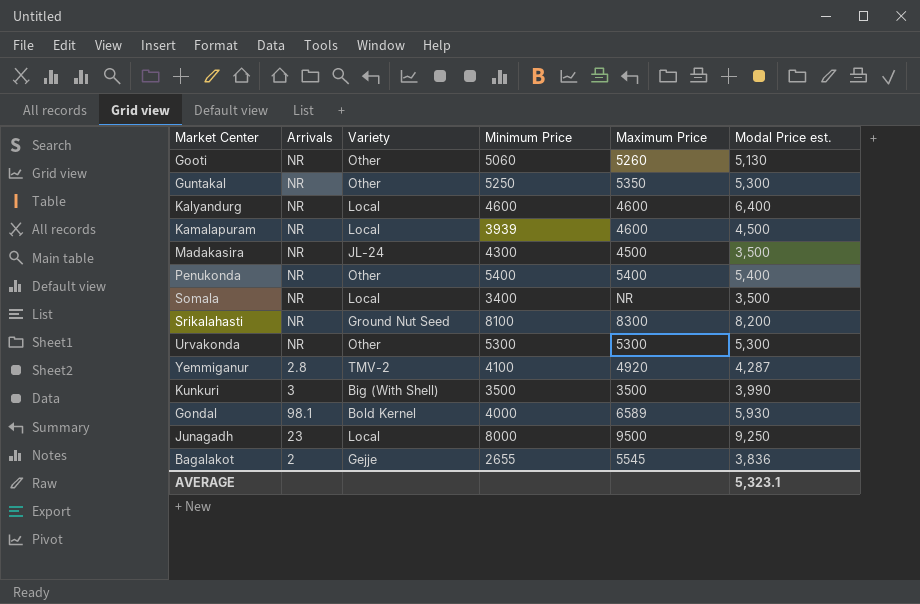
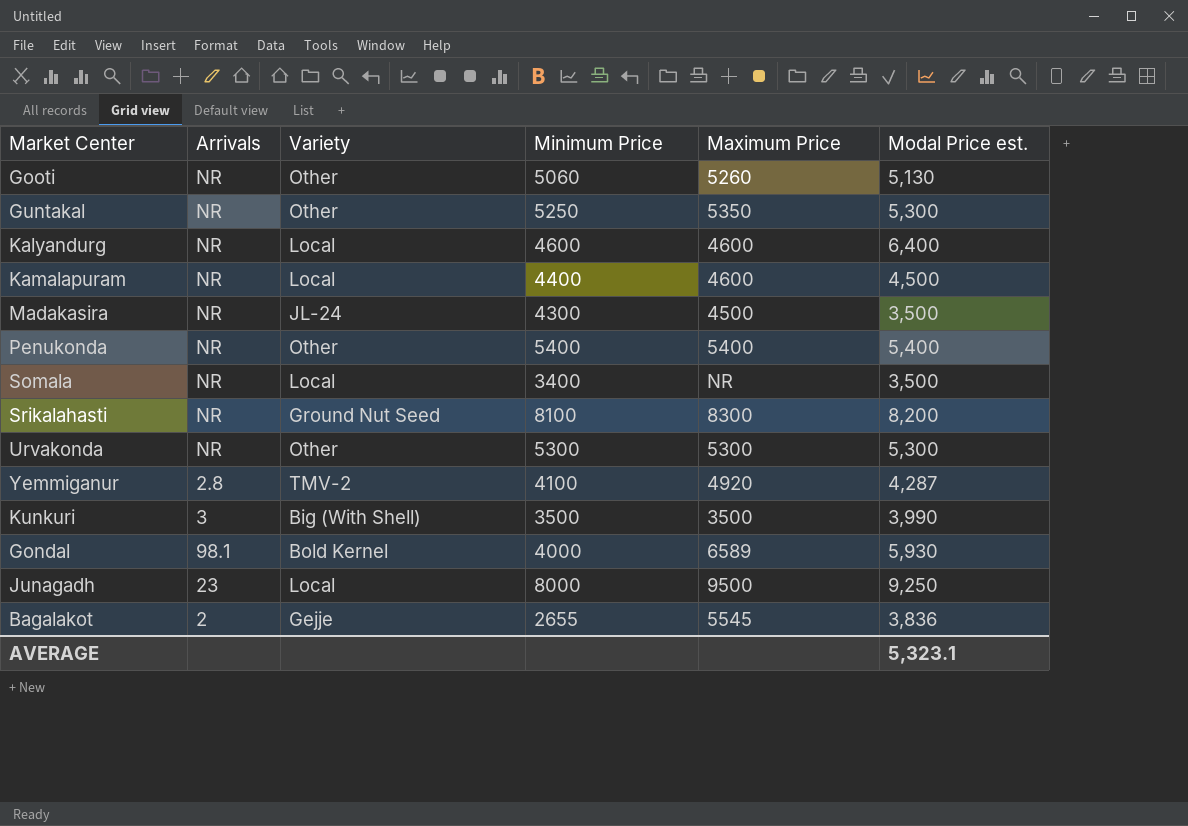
Kamalapuram | Minimum Price: 3939 -> 4400

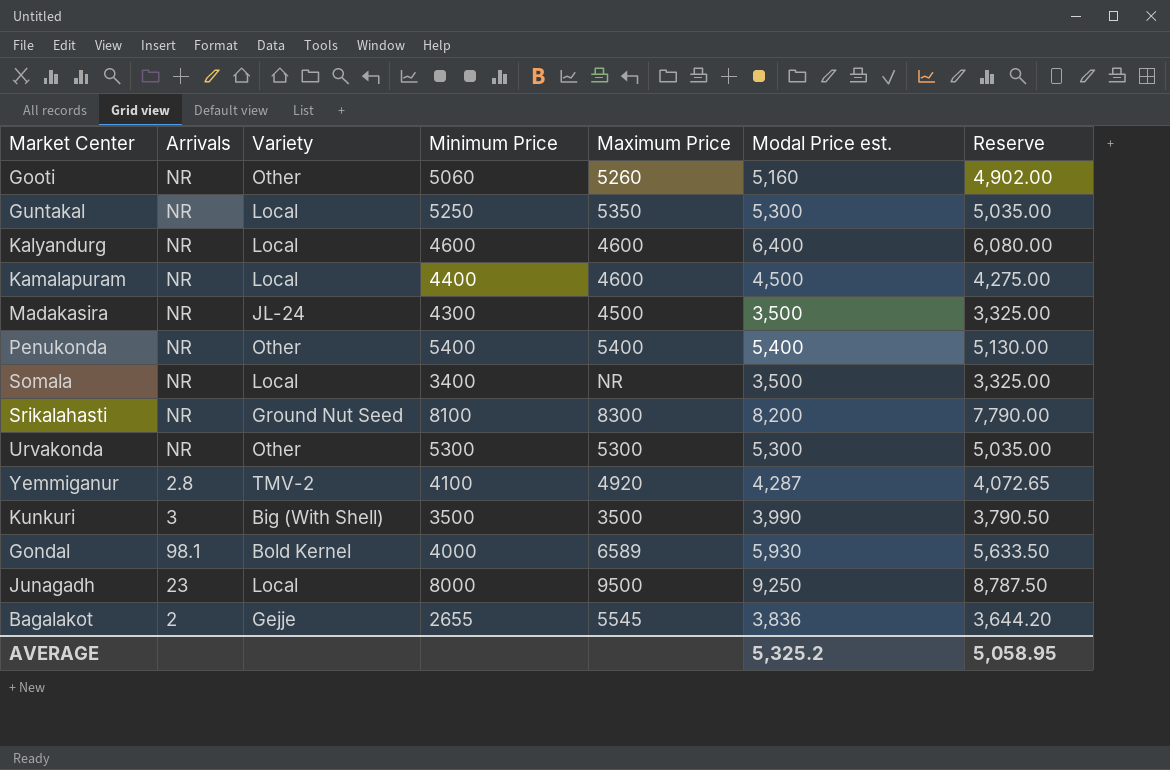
column Reserve | formula: none -> [Modal Price est.] * 0.95
Gooti | Modal Price est.: 5,130 -> 5,160
Guntakal | Variety: Other -> Local
AVERAGE | Modal Price est.: 5,323.1 -> 5,325.2

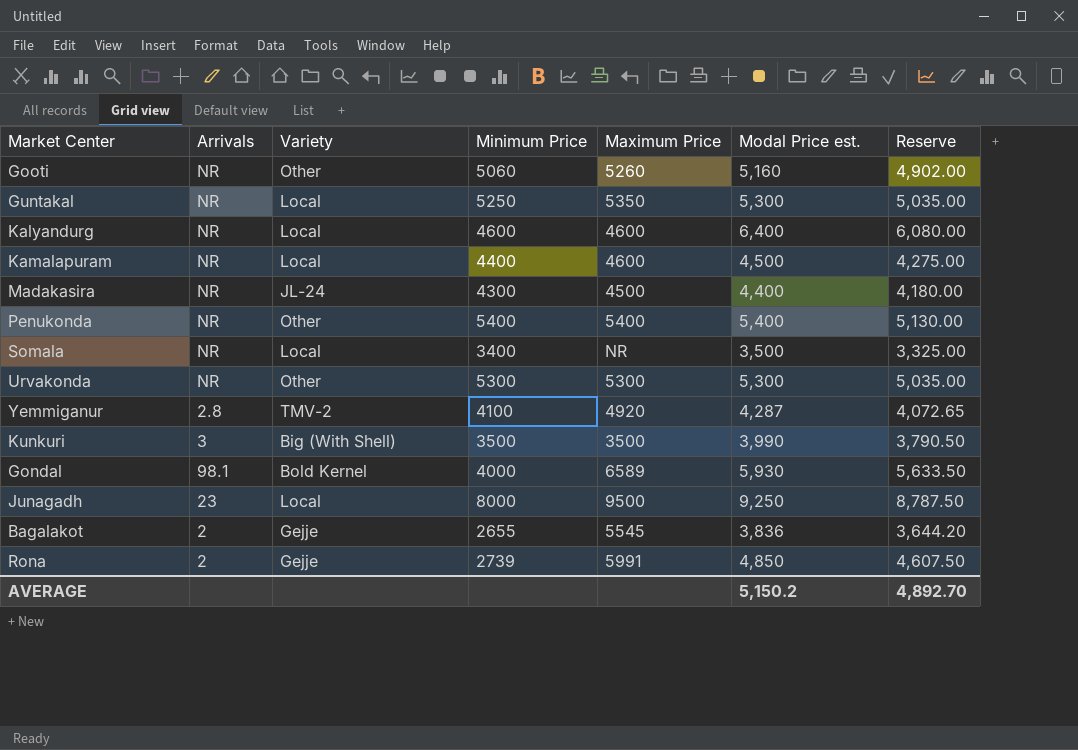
row Srikalahasti: NR | Ground Nut Seed | 8100 | 8300 | 8,200 | 7,790.00 -> none
Madakasira | Modal Price est.: 3,500 -> 4,400
Madakasira | Reserve: 3,325.00 -> 4,180.00
row Rona: none -> 2 | Gejje | 2739 | 5991 | 4,850 | 4,607.50
AVERAGE | Modal Price est.: 5,325.2 -> 5,150.2
AVERAGE | Reserve: 5,058.95 -> 4,892.70

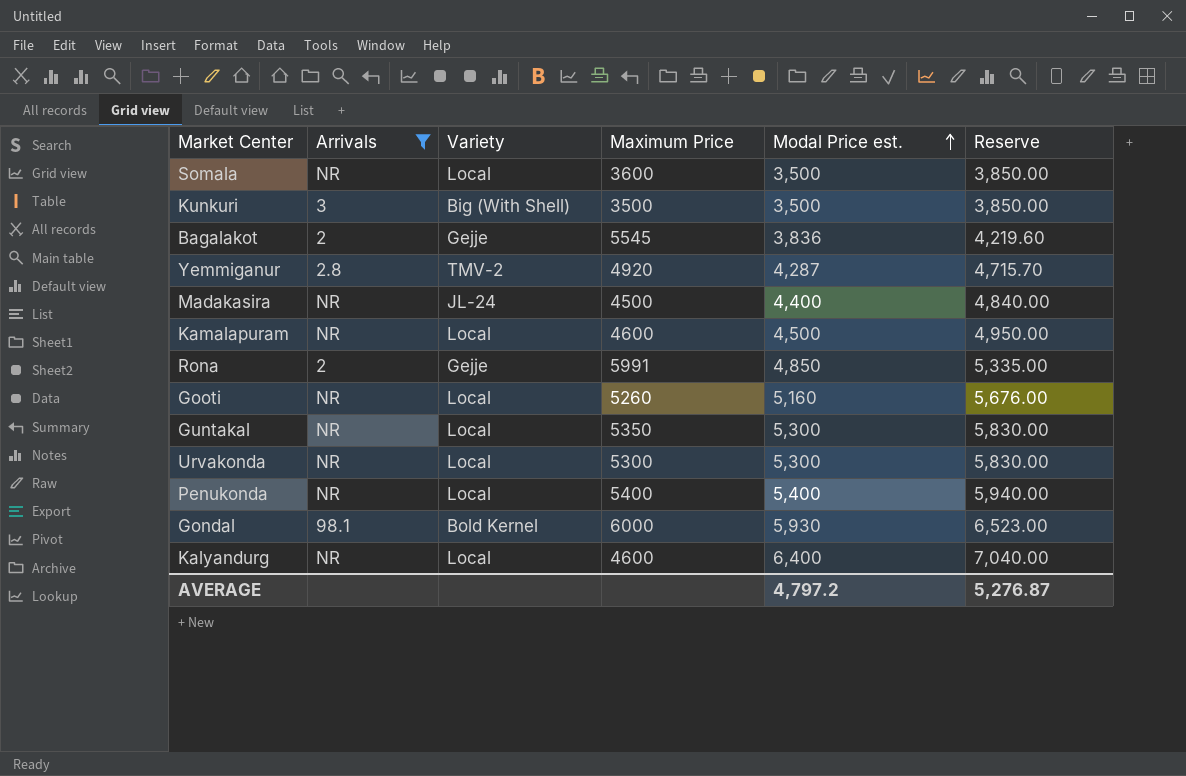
filter: none -> Arrivals != 23
row order: none -> Modal Price est. ascending
column Minimum Price | position: 4 -> none
column Reserve | formula: [Modal Price est.] * 0.95 -> [Modal Price est.] * 1.1
Somala | Maximum Price: NR -> 3600
Kunkuri | Modal Price est.: 3,990 -> 3,500
Gooti | Variety: Other -> Local
Urvakonda | Variety: Other -> Local
Penukonda | Variety: Other -> Local
Gondal | Maximum Price: 6589 -> 6000
AVERAGE | Modal Price est.: 5,150.2 -> 4,797.2
AVERAGE | Reserve: 4,892.70 -> 5,276.87

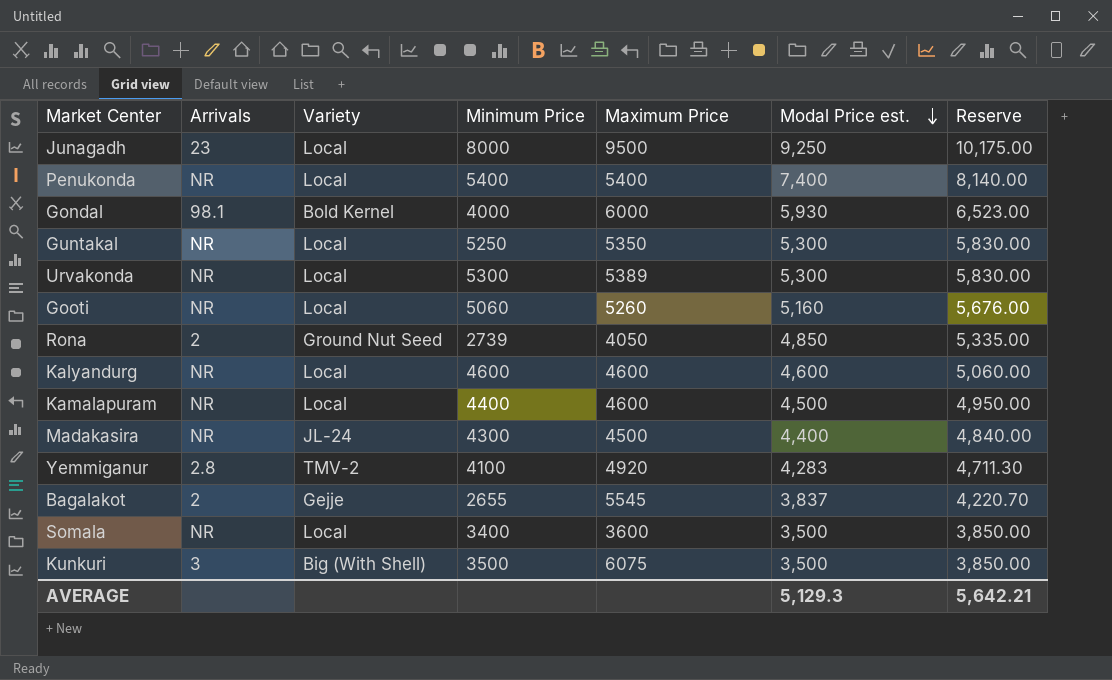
filter: Arrivals != 23 -> none
row order: Modal Price est. ascending -> Modal Price est. descending
column Minimum Price | position: none -> 4
Penukonda | Modal Price est.: 5,400 -> 7,400
Penukonda | Reserve: 5,940.00 -> 8,140.00
Urvakonda | Maximum Price: 5300 -> 5389
Rona | Variety: Gejje -> Ground Nut Seed
Rona | Maximum Price: 5991 -> 4050
Kalyandurg | Modal Price est.: 6,400 -> 4,600
Kalyandurg | Reserve: 7,040.00 -> 5,060.00
Yemmiganur | Modal Price est.: 4,287 -> 4,283
Yemmiganur | Reserve: 4,715.70 -> 4,711.30
Bagalakot | Modal Price est.: 3,836 -> 3,837
Bagalakot | Reserve: 4,219.60 -> 4,220.70
Kunkuri | Maximum Price: 3500 -> 6075
AVERAGE | Modal Price est.: 4,797.2 -> 5,129.3
AVERAGE | Reserve: 5,276.87 -> 5,642.21

